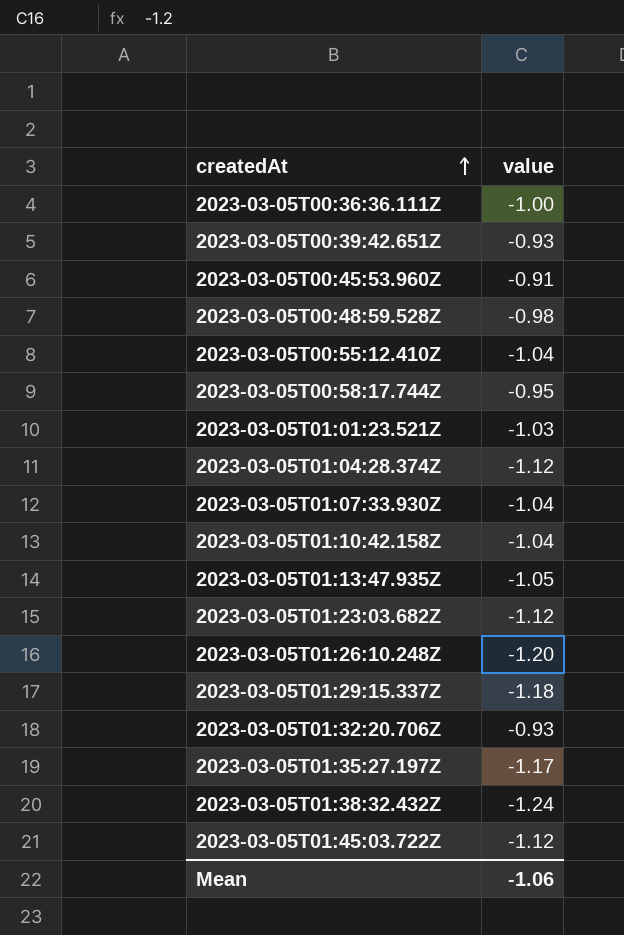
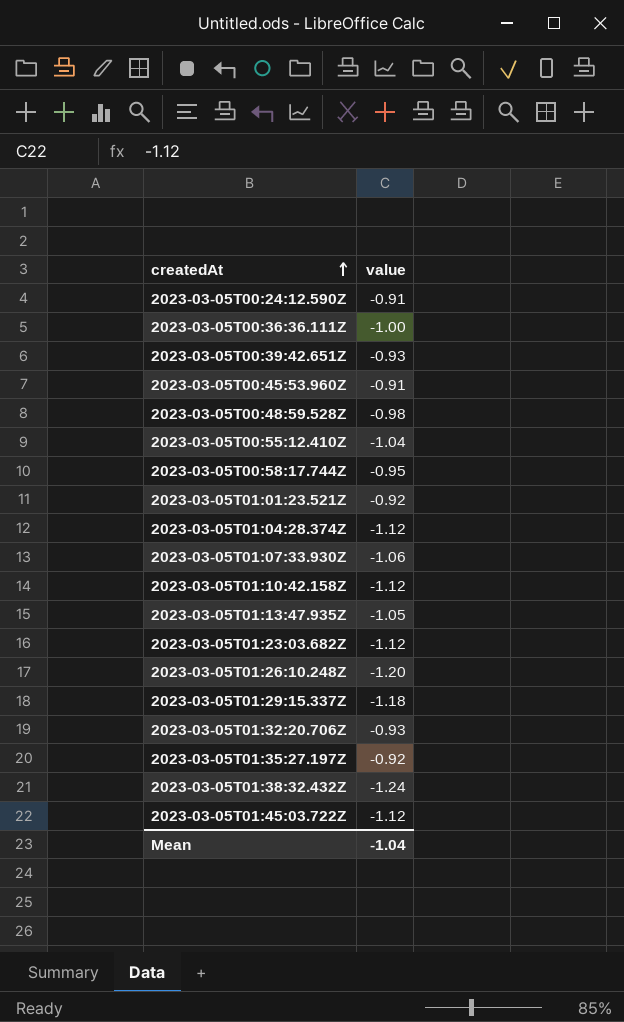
row 2023-03-05T00:24:12.590Z: none -> -0.91
2023-03-05T01:01:23.521Z | value: -1.03 -> -0.92
2023-03-05T01:07:33.930Z | value: -1.04 -> -1.06
2023-03-05T01:10:42.158Z | value: -1.04 -> -1.12
2023-03-05T01:35:27.197Z | value: -1.17 -> -0.92
Mean | value: -1.06 -> -1.04

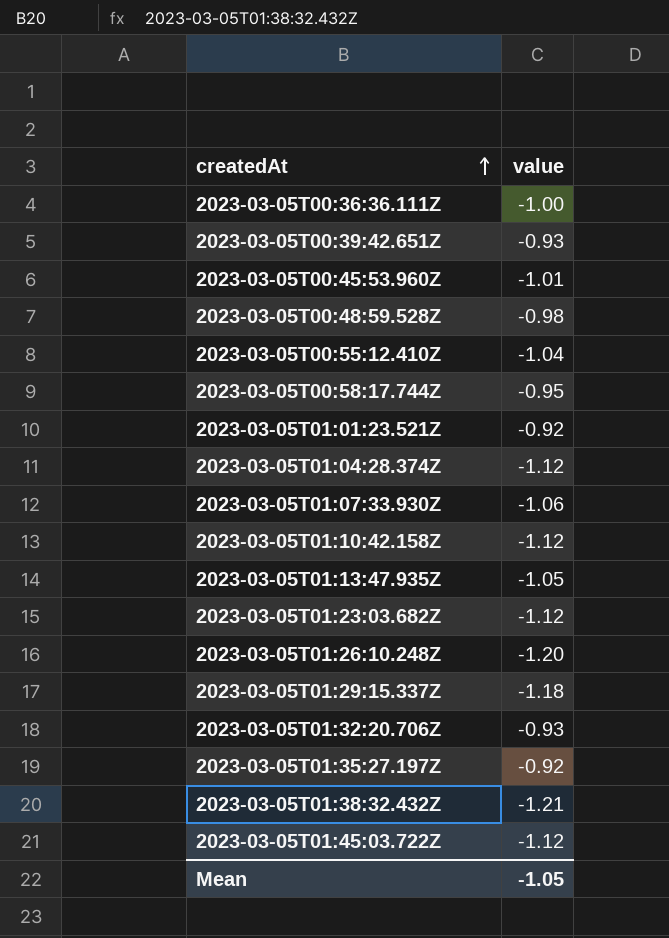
row 2023-03-05T00:24:12.590Z: -0.91 -> none
2023-03-05T00:45:53.960Z | value: -0.91 -> -1.01
2023-03-05T01:38:32.432Z | value: -1.24 -> -1.21
Mean | value: -1.04 -> -1.05

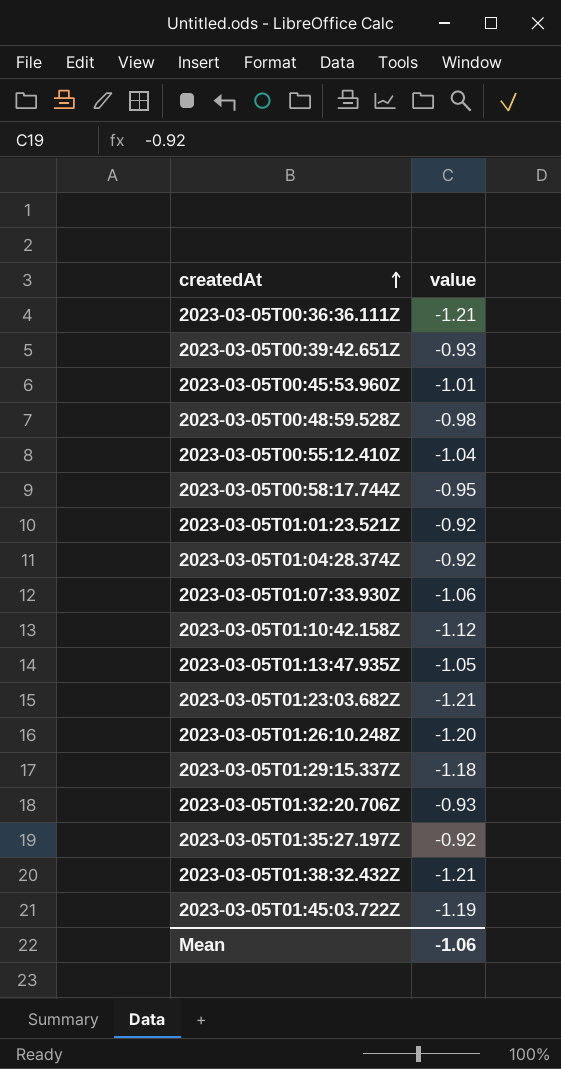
2023-03-05T00:36:36.111Z | value: -1.00 -> -1.21
2023-03-05T01:04:28.374Z | value: -1.12 -> -0.92
2023-03-05T01:23:03.682Z | value: -1.12 -> -1.21
2023-03-05T01:45:03.722Z | value: -1.12 -> -1.19
Mean | value: -1.05 -> -1.06

